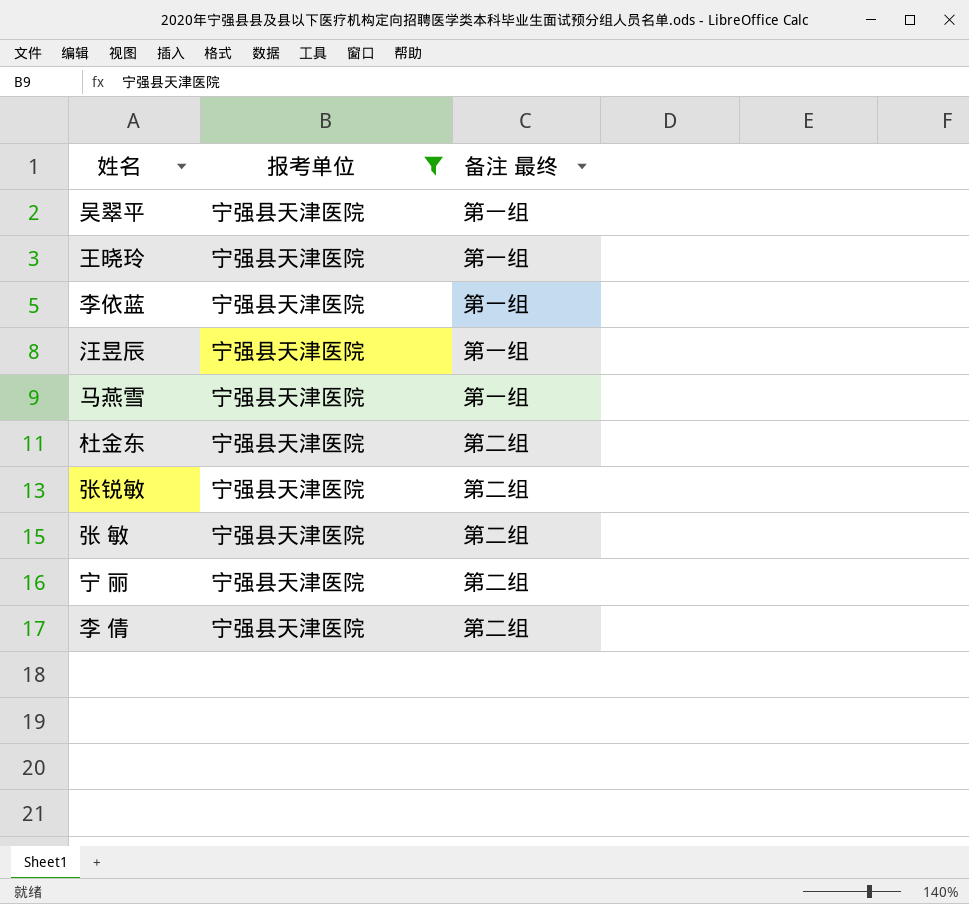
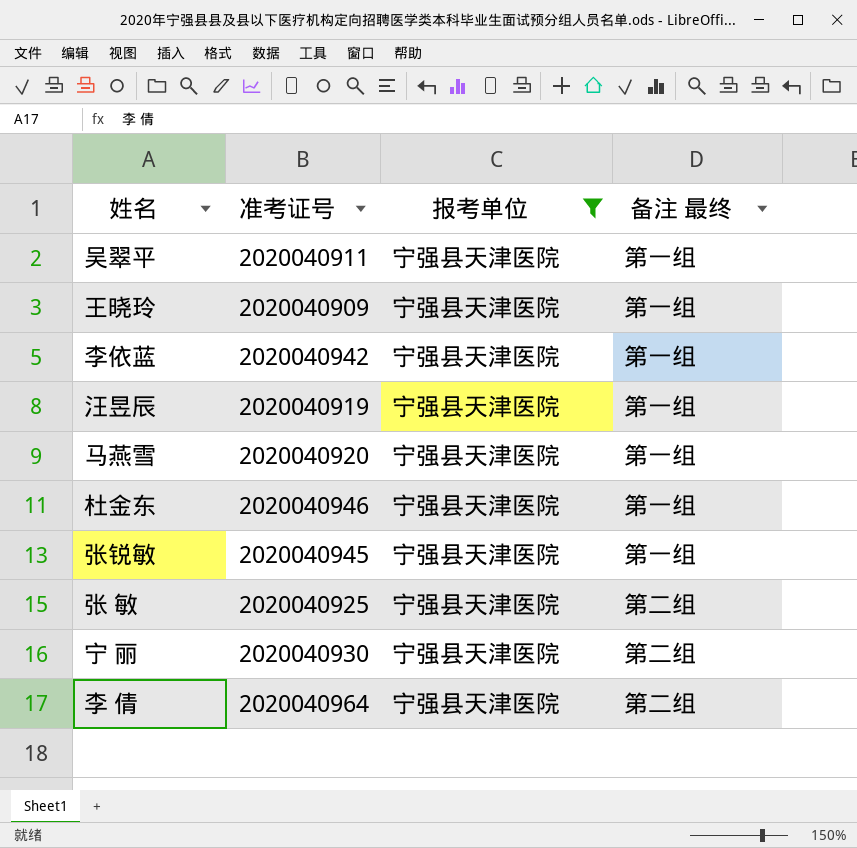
column 准考证号 | position: none -> 2
杜金东 | 备注 最终: 第二组 -> 第一组
张锐敏 | 备注 最终: 第二组 -> 第一组

